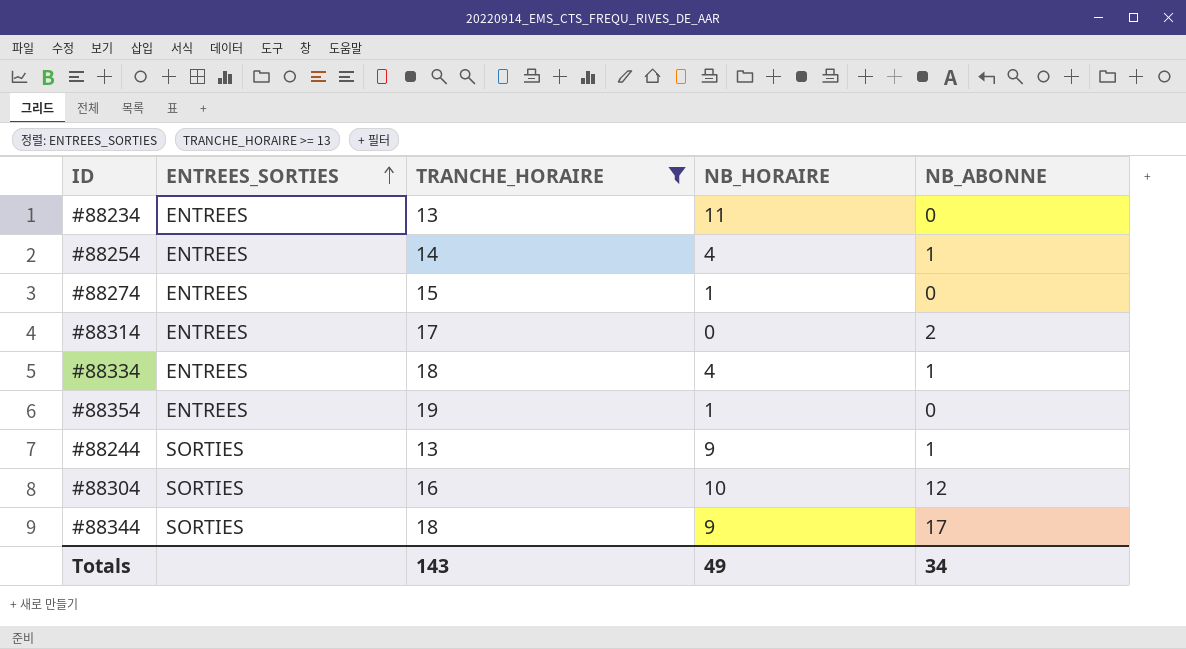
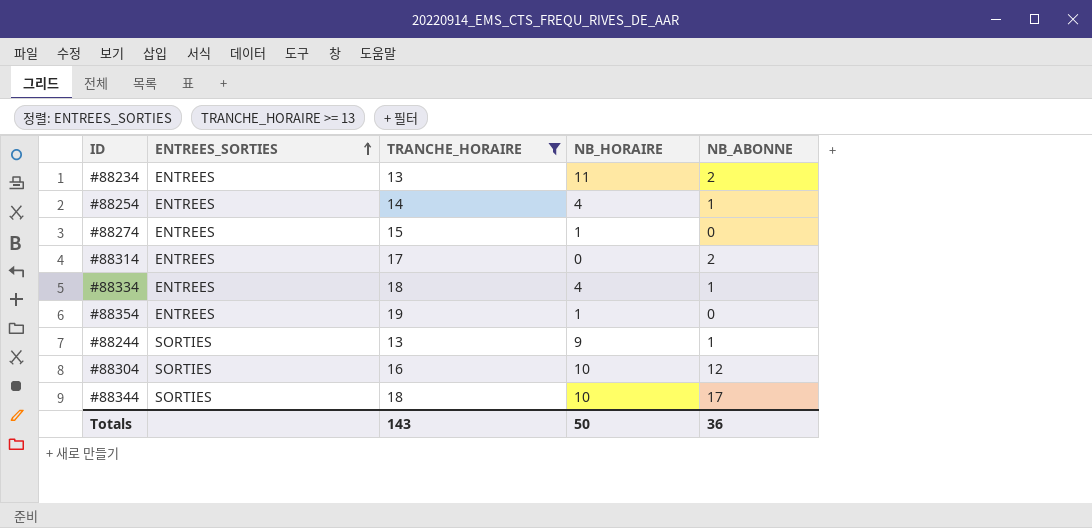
#88234 | NB_ABONNE: 0 -> 2
#88344 | NB_HORAIRE: 9 -> 10
Totals | NB_HORAIRE: 49 -> 50
Totals | NB_ABONNE: 34 -> 36

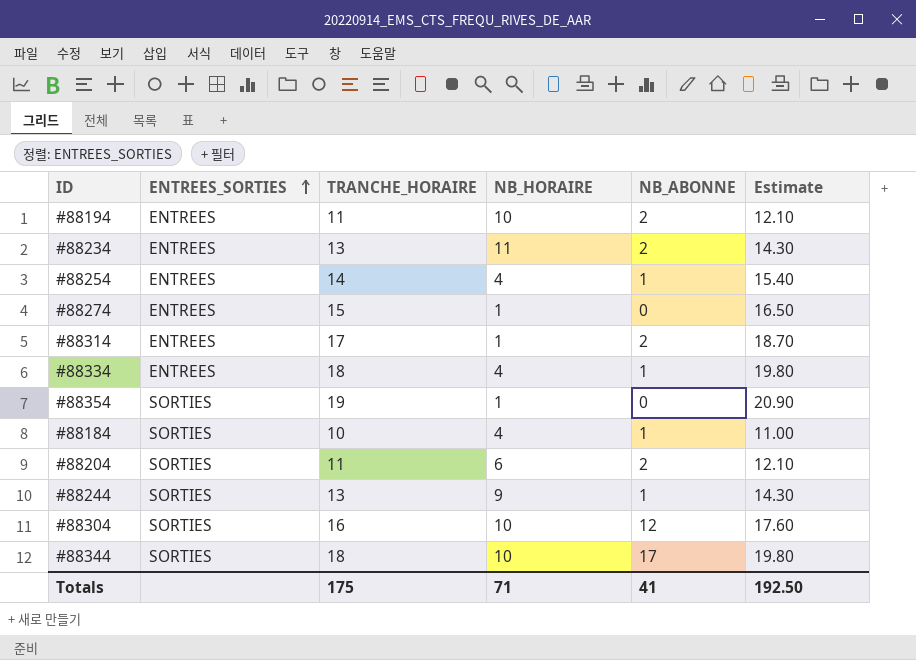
filter: TRANCHE_HORAIRE >= 13 -> none
column Estimate | formula: none -> [TRANCHE_HORAIRE] * 1.1
#88314 | NB_HORAIRE: 0 -> 1
#88354 | ENTREES_SORTIES: ENTREES -> SORTIES
Totals | TRANCHE_HORAIRE: 143 -> 175
Totals | NB_HORAIRE: 50 -> 71
Totals | NB_ABONNE: 36 -> 41

